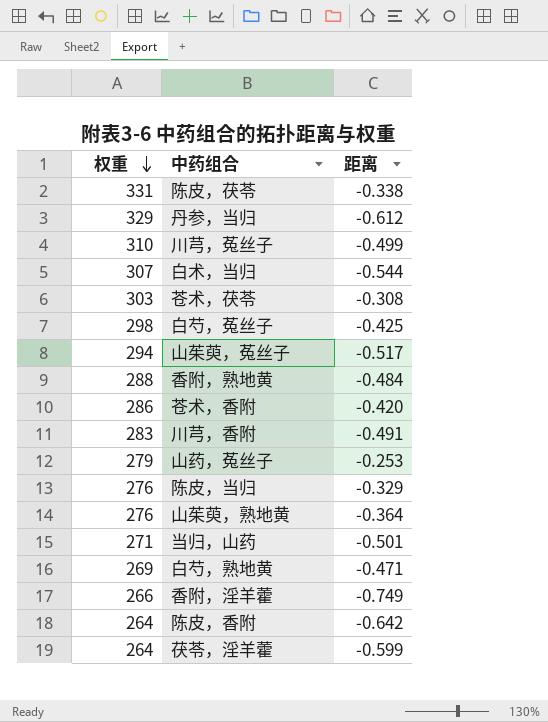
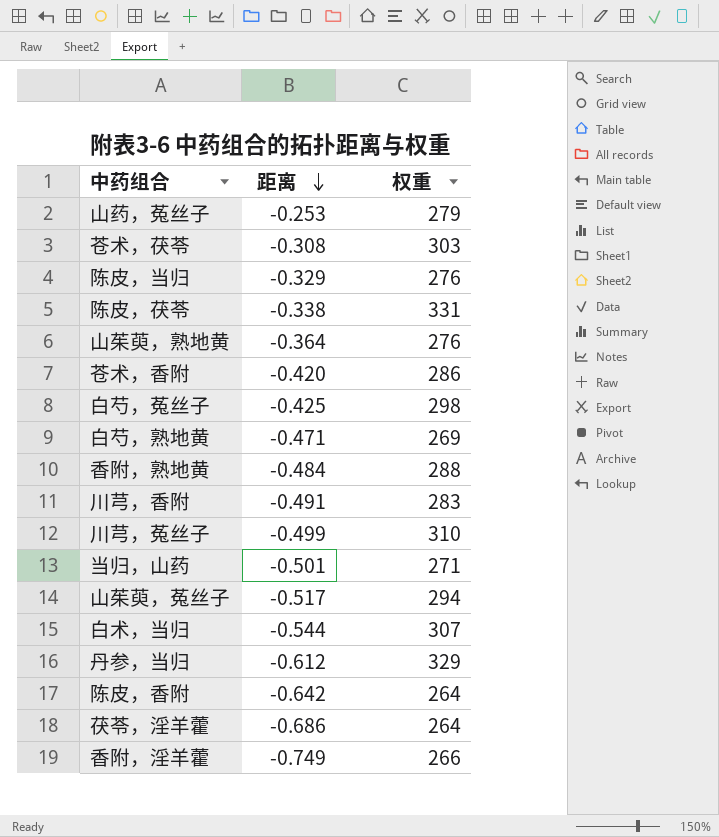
row order: 权重 descending -> 距离 descending
column 权重 | position: 1 -> 3
茯苓，淫羊藿 | 距离: -0.599 -> -0.686

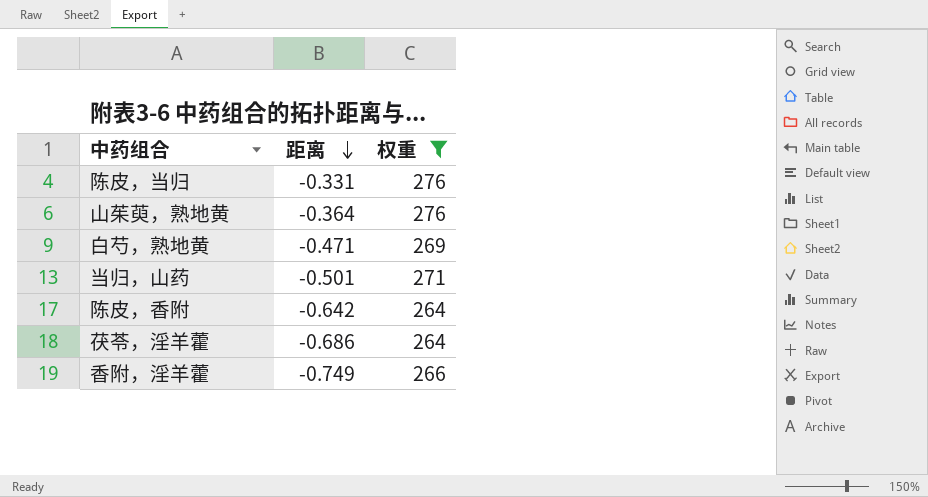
filter: none -> 权重 <= 276
陈皮，当归 | 距离: -0.329 -> -0.331

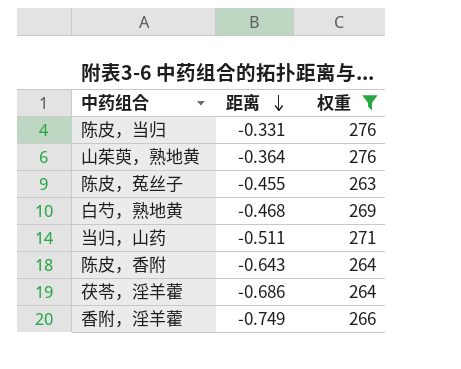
row 陈皮，菟丝子: none -> -0.455 | 263
白芍，熟地黄 | 距离: -0.471 -> -0.468
当归，山药 | 距离: -0.501 -> -0.511
陈皮，香附 | 距离: -0.642 -> -0.643

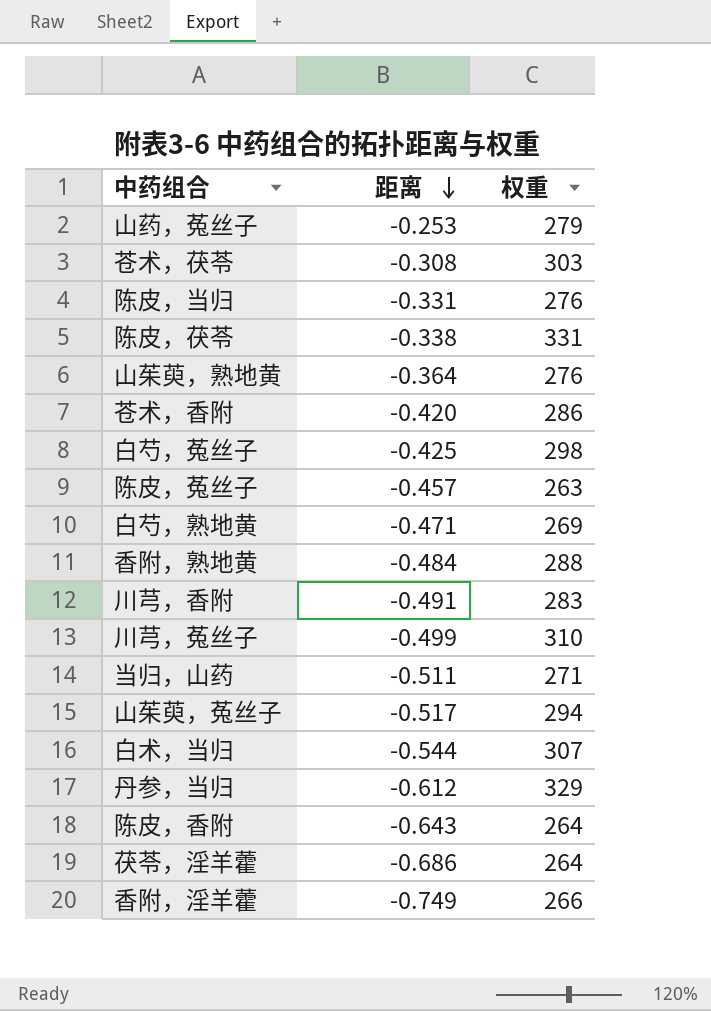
filter: 权重 <= 276 -> none
陈皮，菟丝子 | 距离: -0.455 -> -0.457
白芍，熟地黄 | 距离: -0.468 -> -0.471

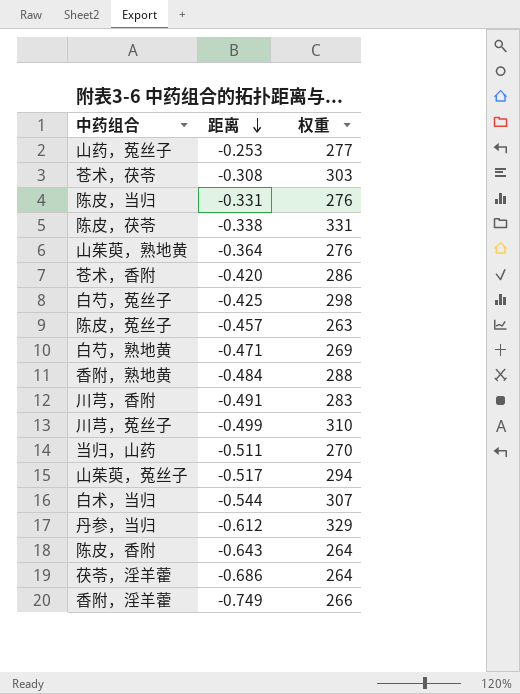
山药，菟丝子 | 权重: 279 -> 277
当归，山药 | 权重: 271 -> 270

